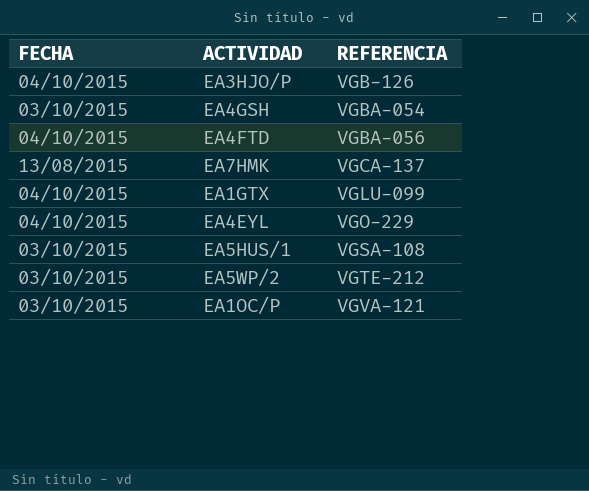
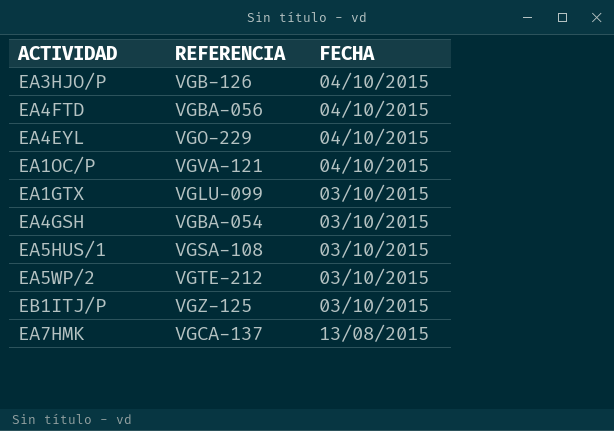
row order: REFERENCIA ascending -> FECHA descending
column FECHA | position: 1 -> 3
EA1OC/P | FECHA: 03/10/2015 -> 04/10/2015
EA1GTX | FECHA: 04/10/2015 -> 03/10/2015
row EB1ITJ/P: none -> VGZ-125 | 03/10/2015

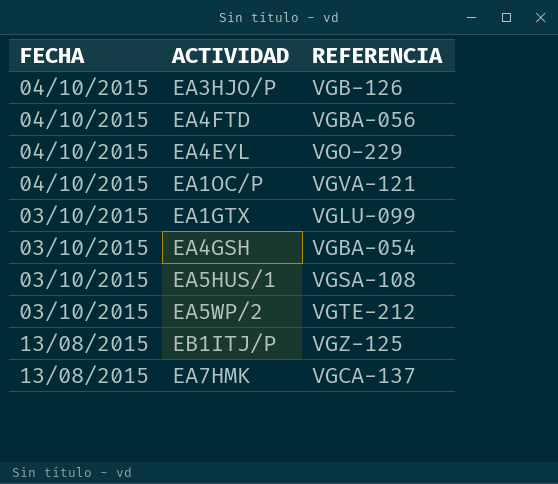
column FECHA | position: 3 -> 1
EB1ITJ/P | FECHA: 03/10/2015 -> 13/08/2015

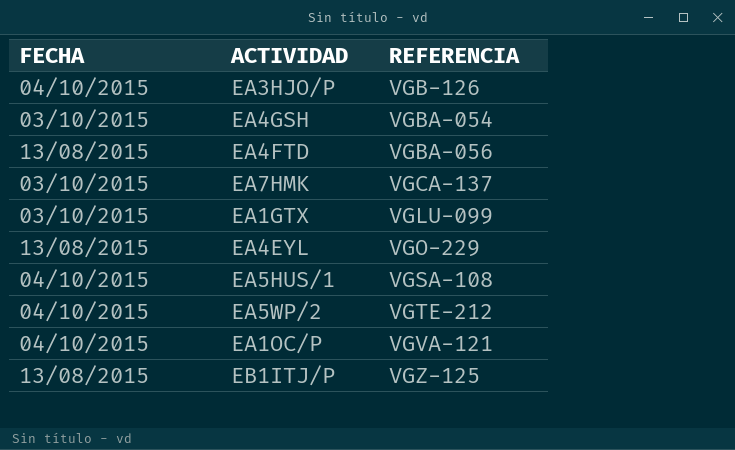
row order: FECHA descending -> REFERENCIA ascending
EA4FTD | FECHA: 04/10/2015 -> 13/08/2015
EA7HMK | FECHA: 13/08/2015 -> 03/10/2015
EA4EYL | FECHA: 04/10/2015 -> 13/08/2015
EA5HUS/1 | FECHA: 03/10/2015 -> 04/10/2015
EA5WP/2 | FECHA: 03/10/2015 -> 04/10/2015

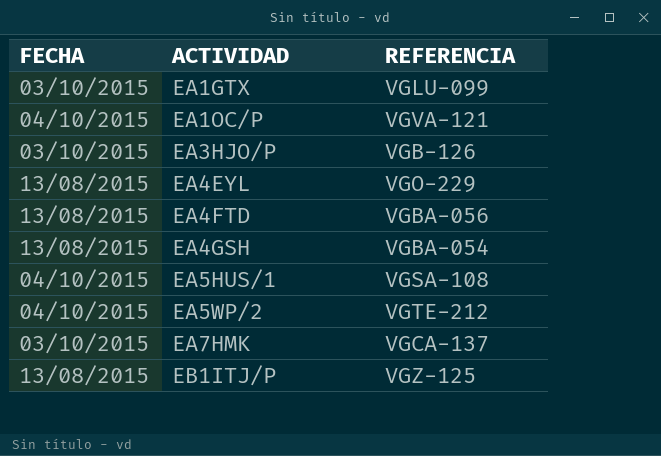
row order: REFERENCIA ascending -> ACTIVIDAD ascending
EA3HJO/P | FECHA: 04/10/2015 -> 03/10/2015
EA4GSH | FECHA: 03/10/2015 -> 13/08/2015

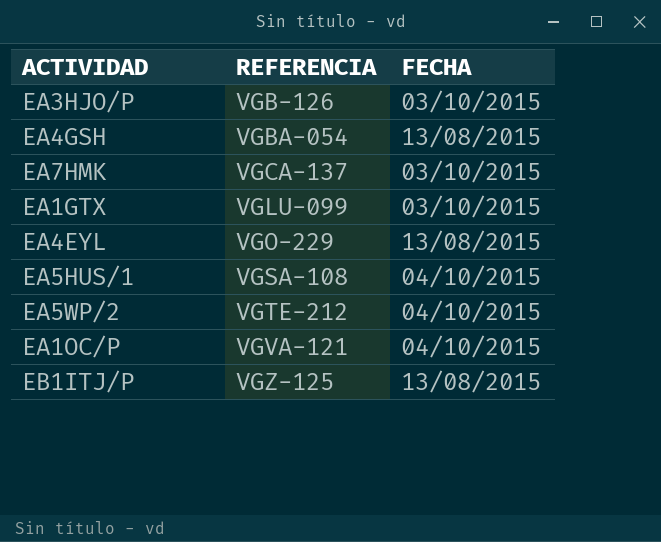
row order: ACTIVIDAD ascending -> REFERENCIA ascending
column FECHA | position: 1 -> 3
row EA4FTD: 13/08/2015 | VGBA-056 -> none

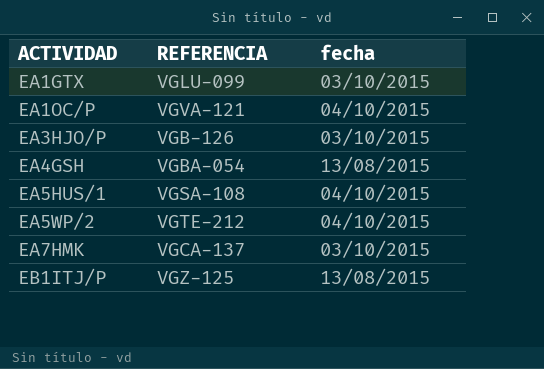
row order: REFERENCIA ascending -> ACTIVIDAD ascending
column name: FECHA -> fecha
row EA4EYL: VGO-229 | 13/08/2015 -> none

